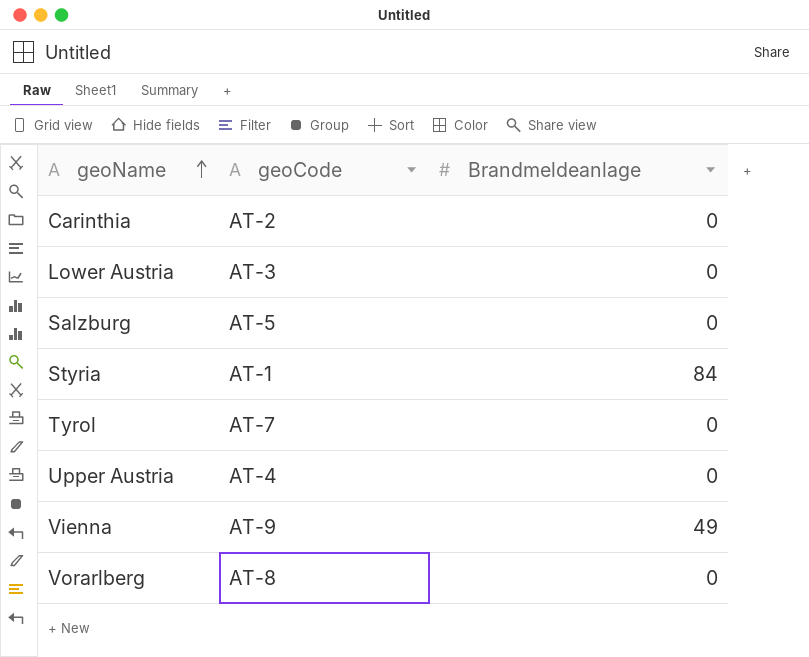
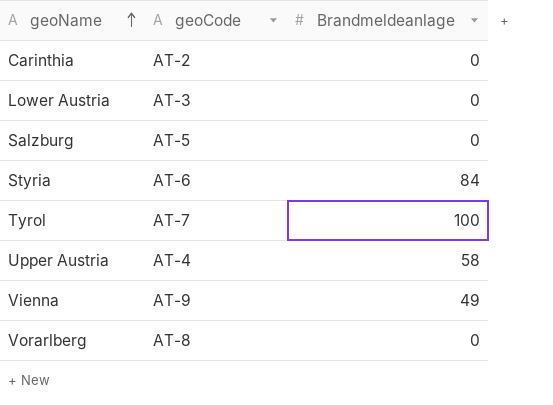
Styria | geoCode: AT-1 -> AT-6
Tyrol | Brandmeldeanlage: 0 -> 100
Upper Austria | Brandmeldeanlage: 0 -> 58

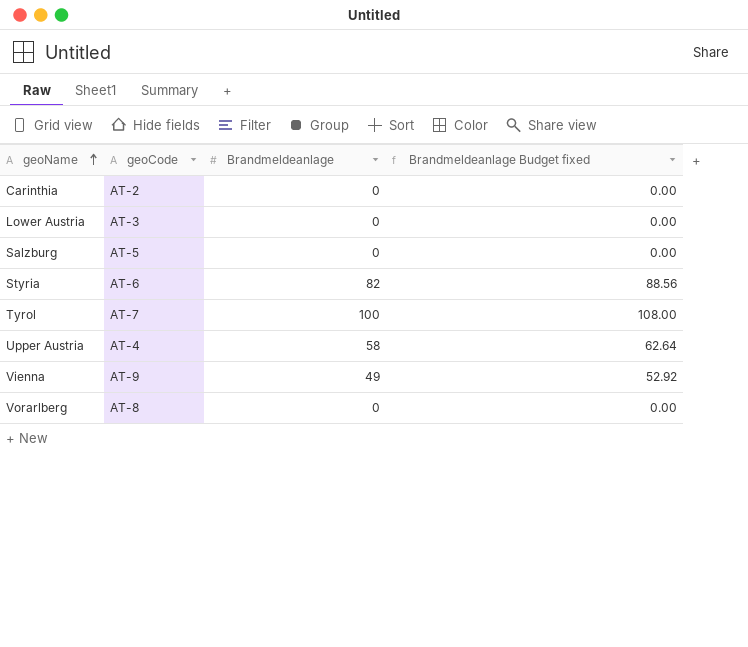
column Brandmeldeanlage Budget fixed | formula: none -> [Brandmeldeanlage] * 1.08
Styria | Brandmeldeanlage: 84 -> 82

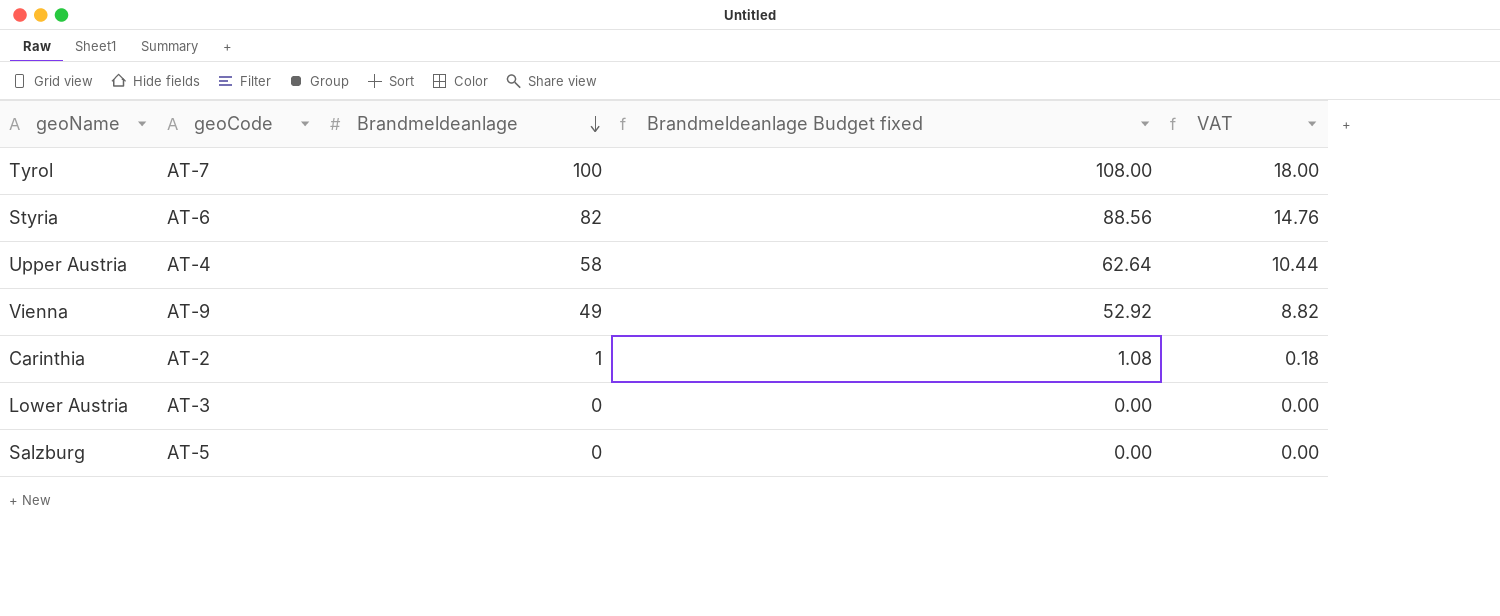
row order: geoName ascending -> Brandmeldeanlage descending
column VAT | formula: none -> [Brandmeldeanlage] * 0.18
row Vorarlberg: AT-8 | 0 | 0.00 -> none
Carinthia | Brandmeldeanlage: 0 -> 1
Carinthia | Brandmeldeanlage Budget fixed: 0.00 -> 1.08

